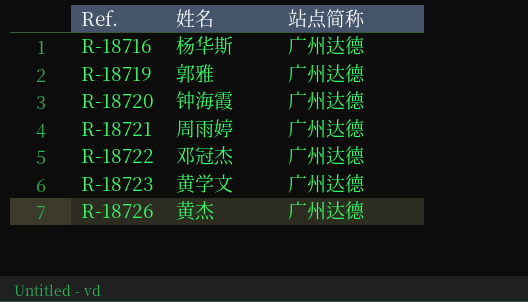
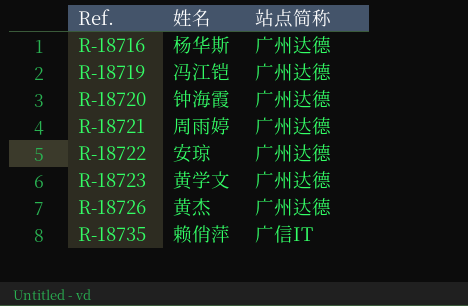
R-18719 | 姓名: 郭雅 -> 冯江铠
R-18722 | 姓名: 邓冠杰 -> 安琼
row R-18735: none -> 赖俏萍 | 广信IT

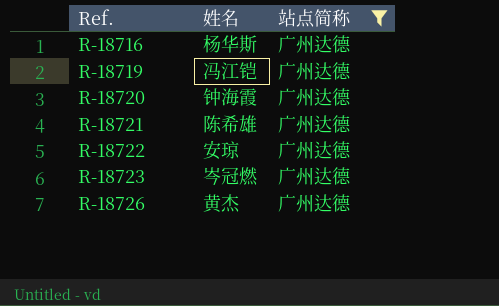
filter: none -> 站点简称 = 广州达德
R-18721 | 姓名: 周雨婷 -> 陈希雄
R-18723 | 姓名: 黄学文 -> 岑冠燃

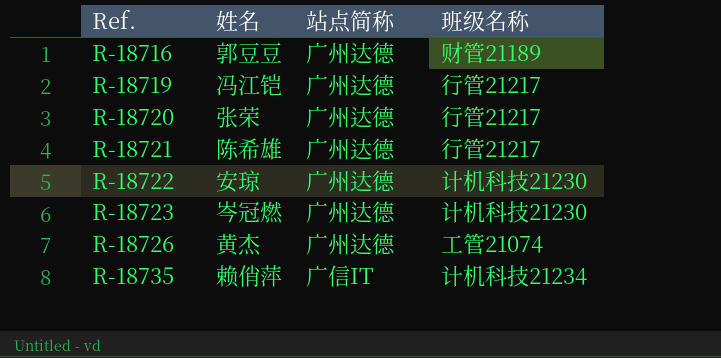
filter: 站点简称 = 广州达德 -> none
column 班级名称 | position: none -> 4
R-18716 | 姓名: 杨华斯 -> 郭豆豆
R-18720 | 姓名: 钟海霞 -> 张荣

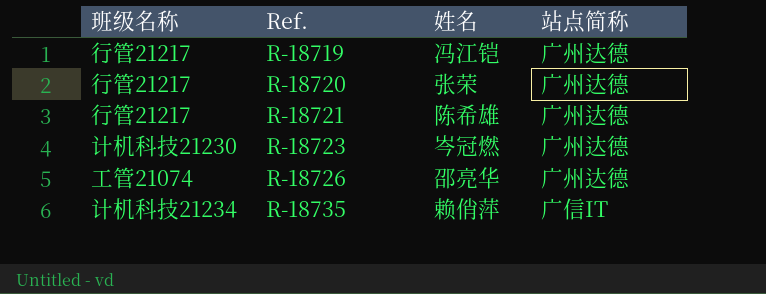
column 班级名称 | position: 4 -> 1
row R-18716: 郭豆豆 | 广州达德 | 财管21189 -> none
row R-18722: 安琼 | 广州达德 | 计机科技21230 -> none
R-18726 | 姓名: 黄杰 -> 邵亮华

